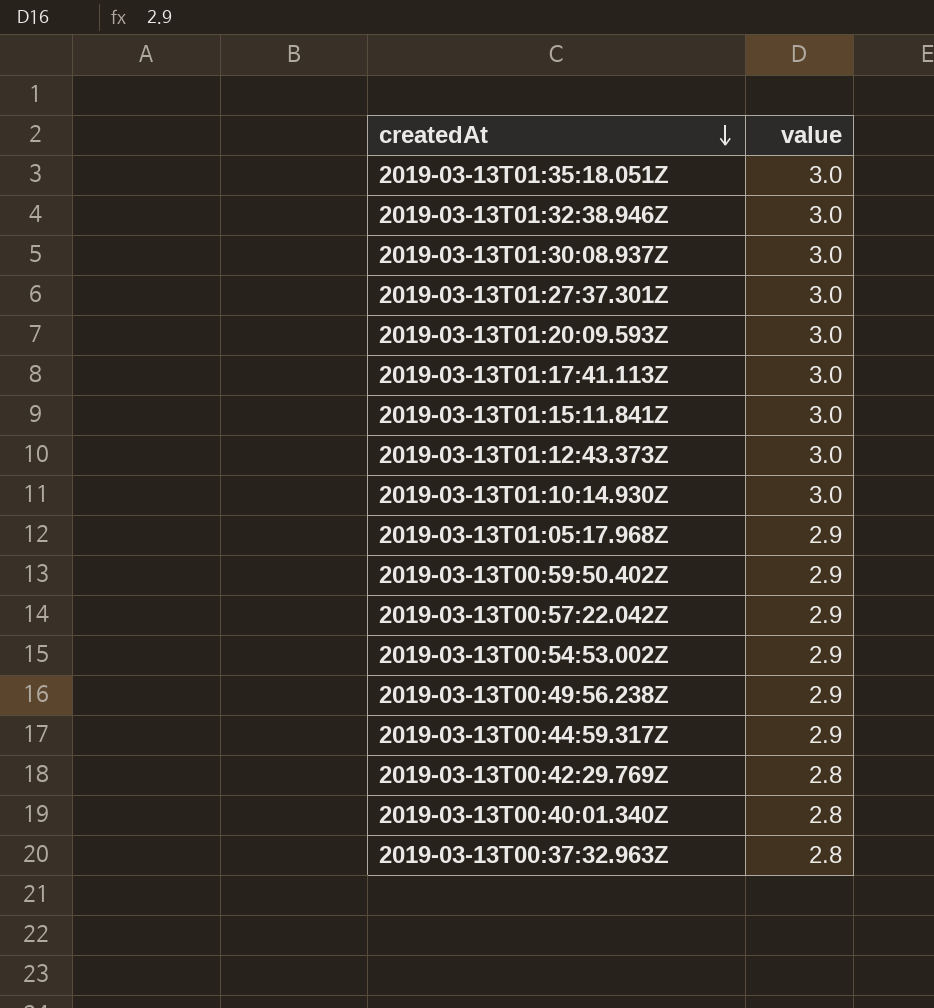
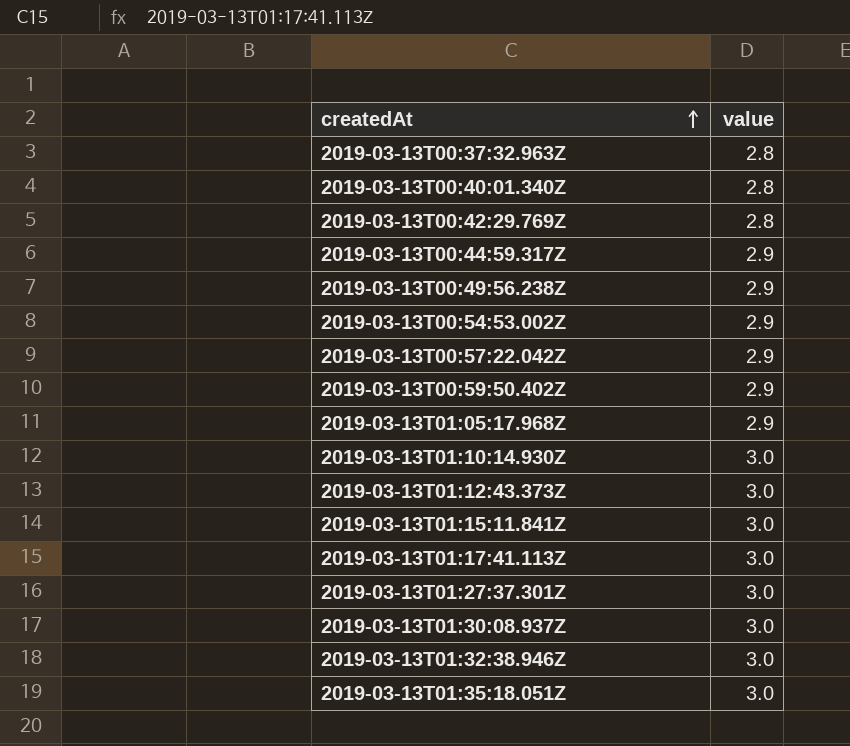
row order: createdAt descending -> createdAt ascending
row 2019-03-13T01:20:09.593Z: 3.0 -> none

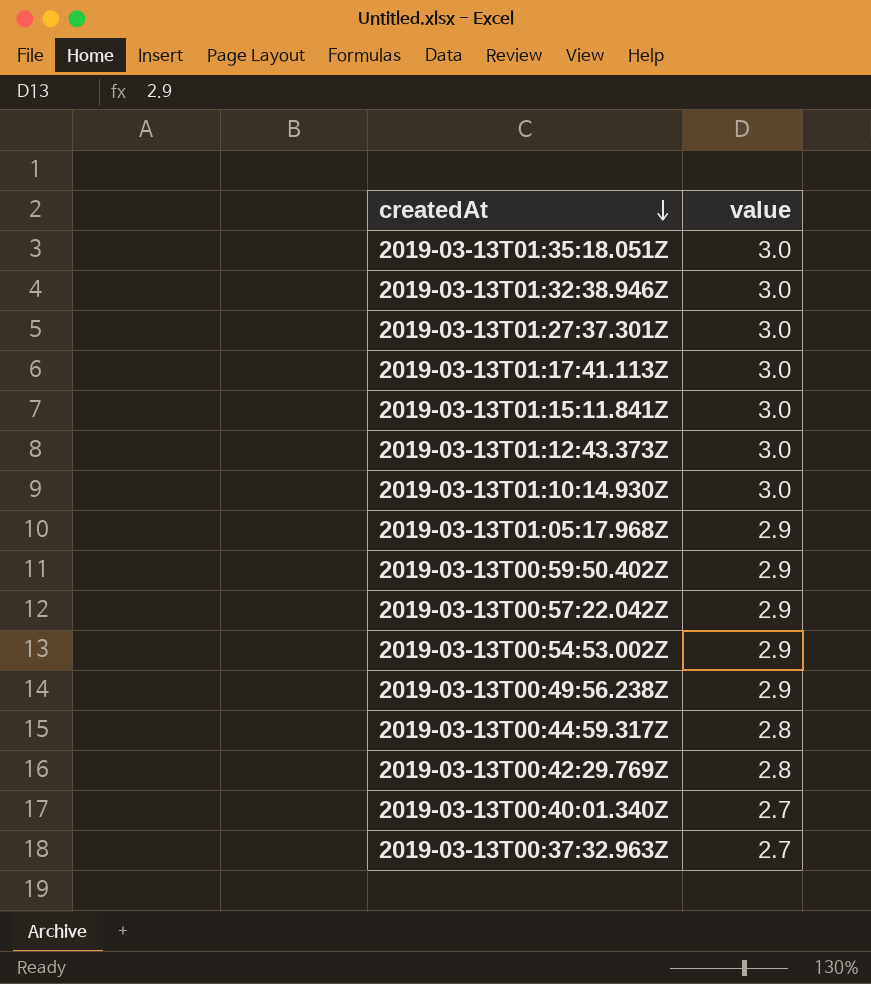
row order: createdAt ascending -> createdAt descending
row 2019-03-13T01:30:08.937Z: 3.0 -> none
2019-03-13T00:44:59.317Z | value: 2.9 -> 2.8
2019-03-13T00:40:01.340Z | value: 2.8 -> 2.7
2019-03-13T00:37:32.963Z | value: 2.8 -> 2.7

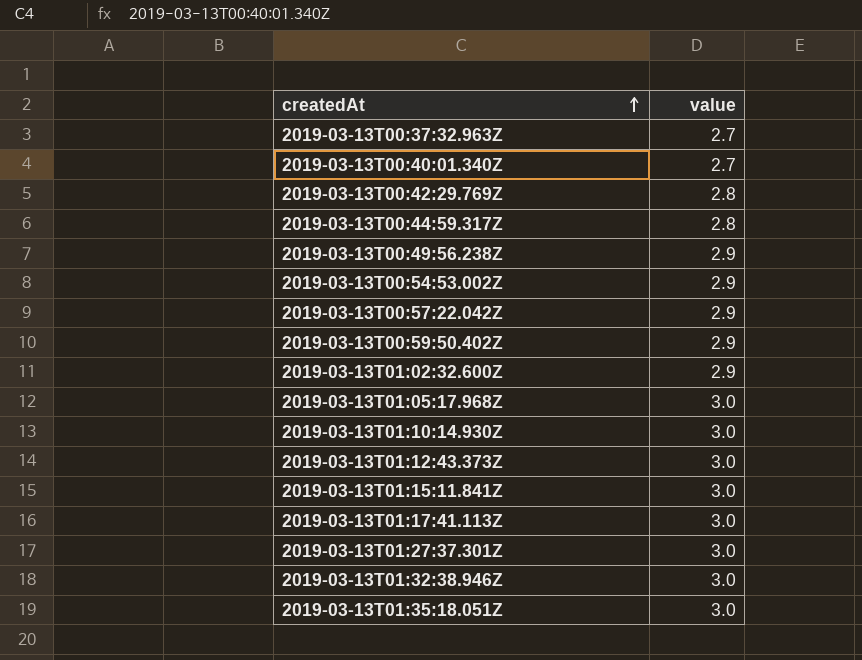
row order: createdAt descending -> createdAt ascending
row 2019-03-13T01:02:32.600Z: none -> 2.9
2019-03-13T01:05:17.968Z | value: 2.9 -> 3.0

